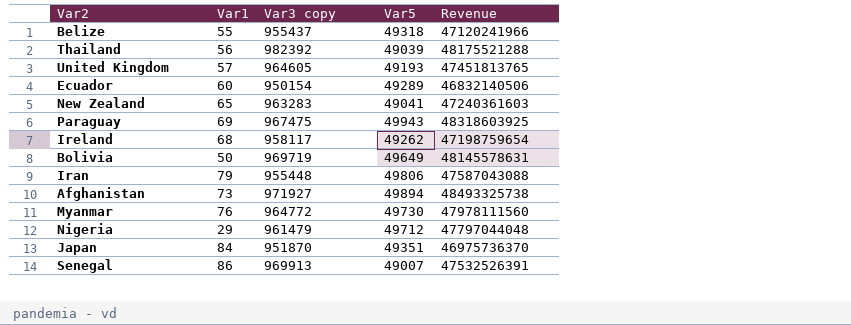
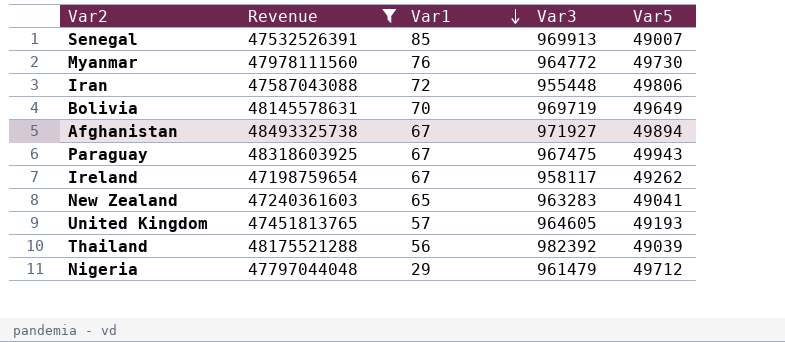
filter: none -> Revenue >= 47198759654
row order: none -> Var1 descending
column Revenue | position: 5 -> 2
column name: Var3 copy -> Var3
Senegal | Var1: 86 -> 85
Iran | Var1: 79 -> 72
Bolivia | Var1: 50 -> 70
Afghanistan | Var1: 73 -> 67
Paraguay | Var1: 69 -> 67
Ireland | Var1: 68 -> 67

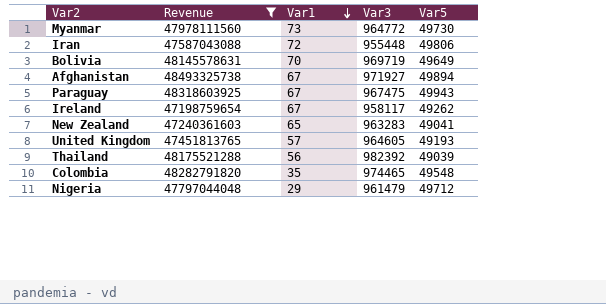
row Senegal: 47532526391 | 85 | 969913 | 49007 -> none
Myanmar | Var1: 76 -> 73
row Colombia: none -> 48282791820 | 35 | 974465 | 49548

